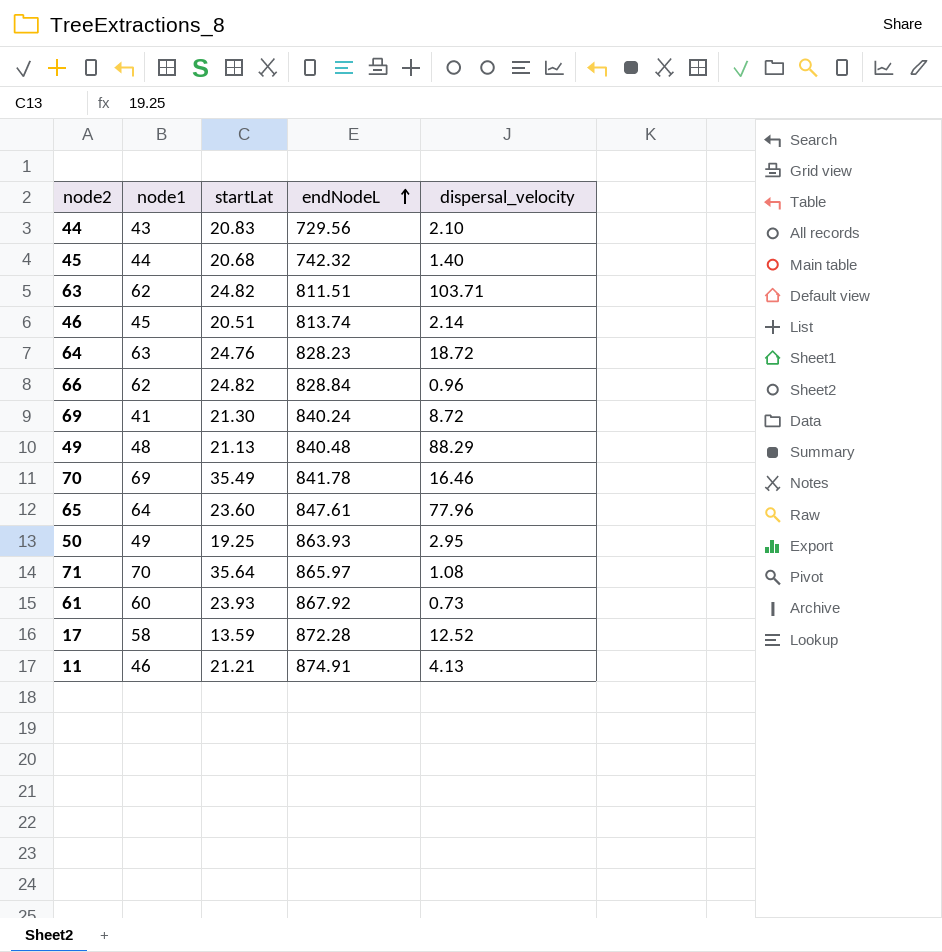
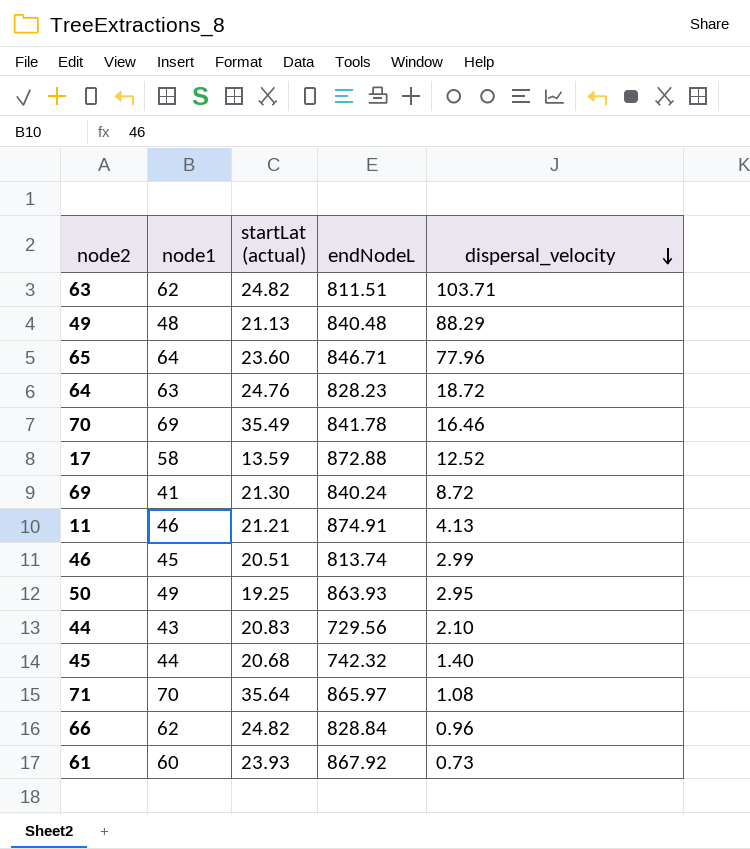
row order: endNodeL ascending -> dispersal_velocity descending
column name: startLat -> startLat (actual)
65 | endNodeL: 847.61 -> 846.71
17 | endNodeL: 872.28 -> 872.88
46 | dispersal_velocity: 2.14 -> 2.99

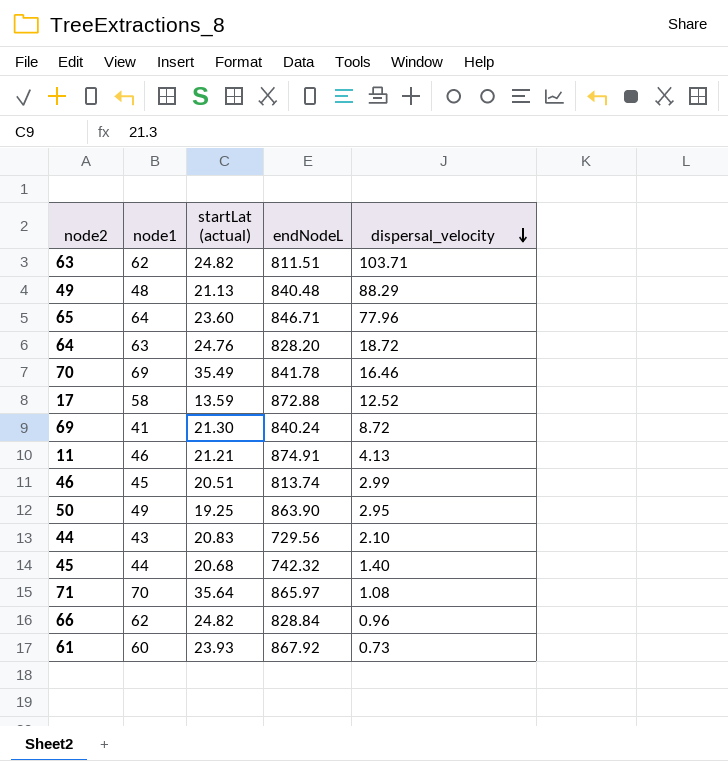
64 | endNodeL: 828.23 -> 828.20
50 | endNodeL: 863.93 -> 863.90

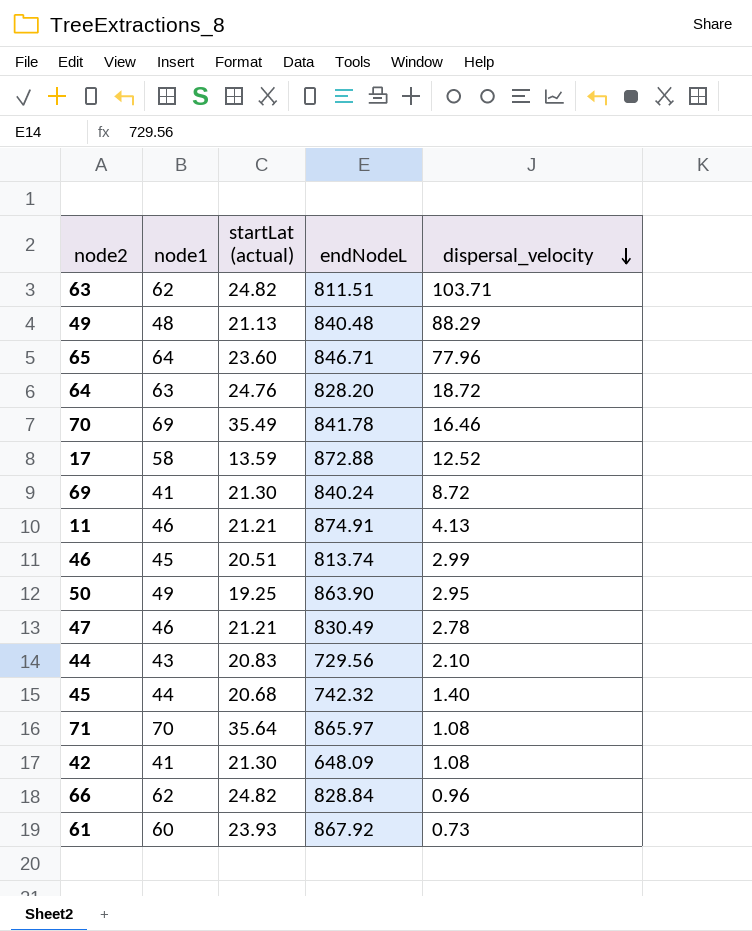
row 47: none -> 46 | 21.21 | 830.49 | 2.78
row 42: none -> 41 | 21.30 | 648.09 | 1.08

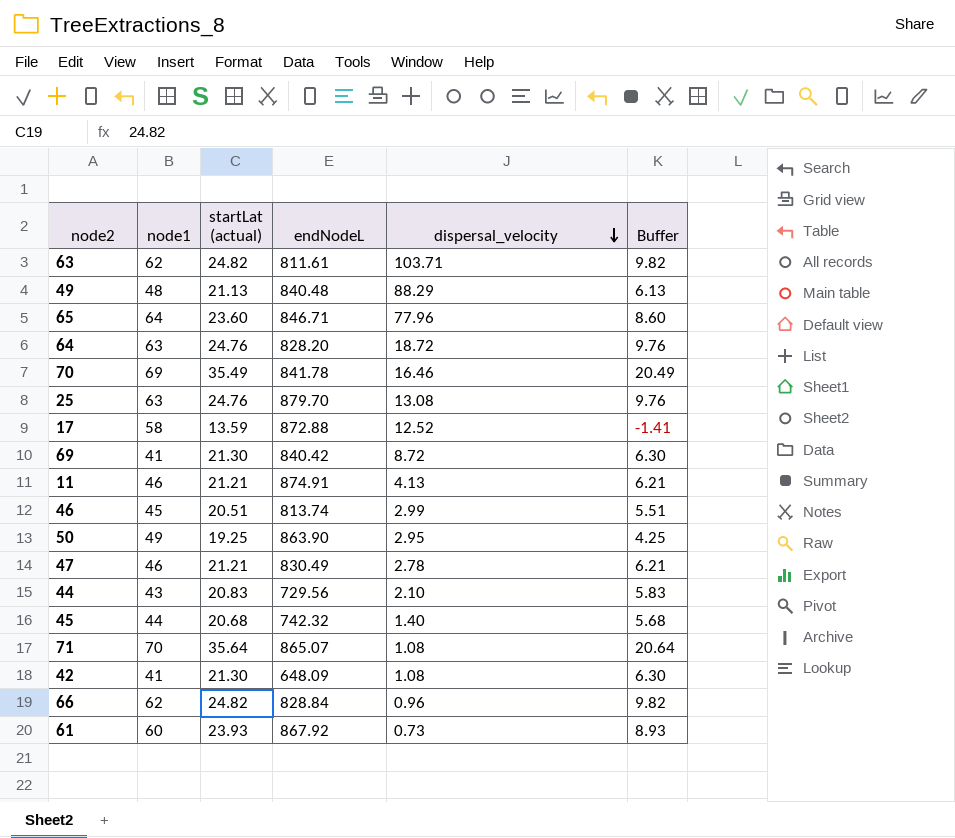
column Buffer | formula: none -> [startLat (actual)] - 15
63 | endNodeL: 811.51 -> 811.61
row 25: none -> 63 | 24.76 | 879.70 | 13.08 | 9.76
69 | endNodeL: 840.24 -> 840.42
71 | endNodeL: 865.97 -> 865.07

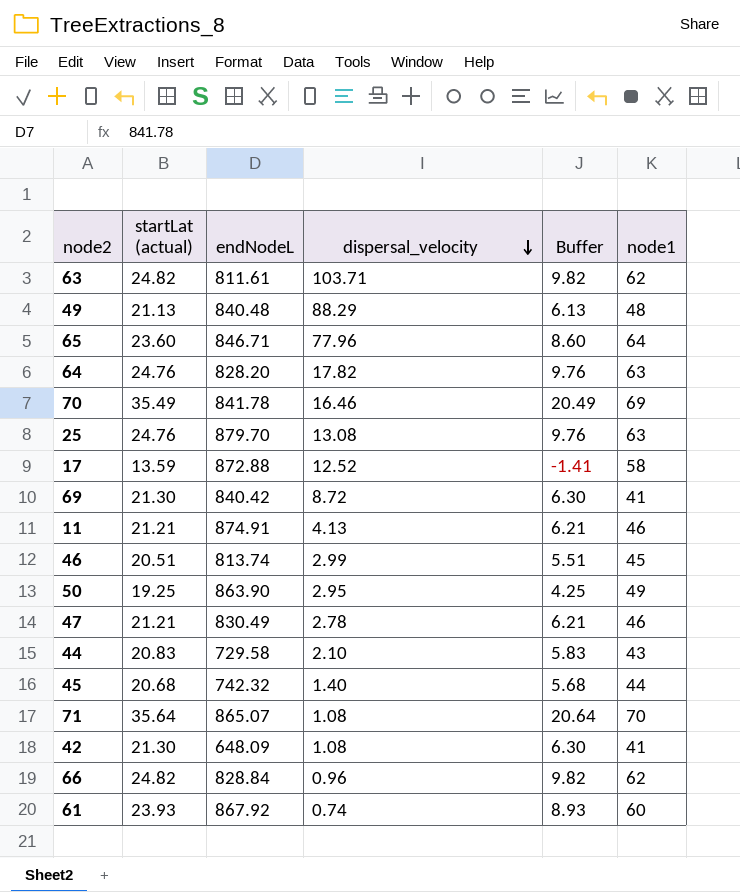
column node1 | position: 2 -> 6
64 | dispersal_velocity: 18.72 -> 17.82
44 | endNodeL: 729.56 -> 729.58
61 | dispersal_velocity: 0.73 -> 0.74

